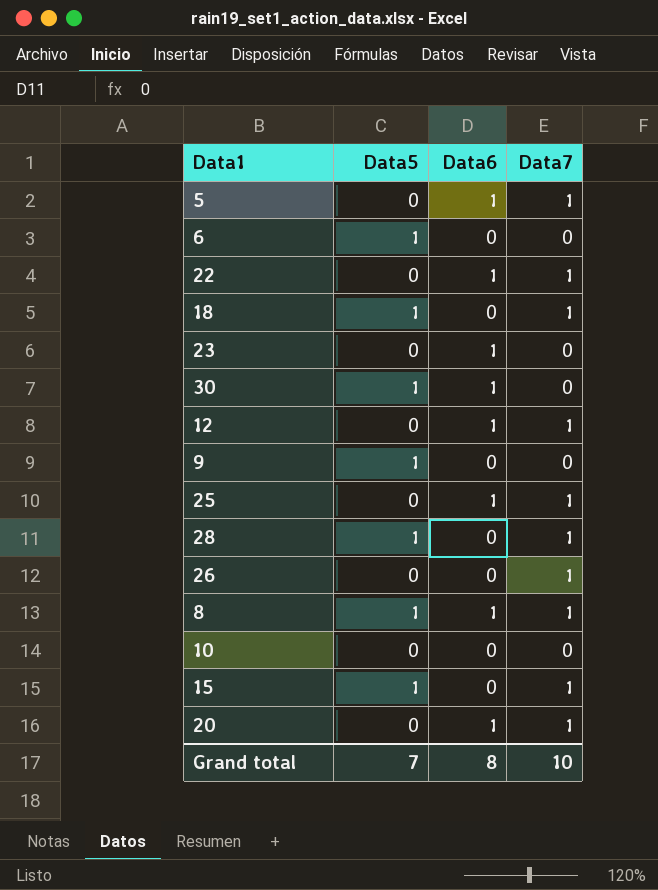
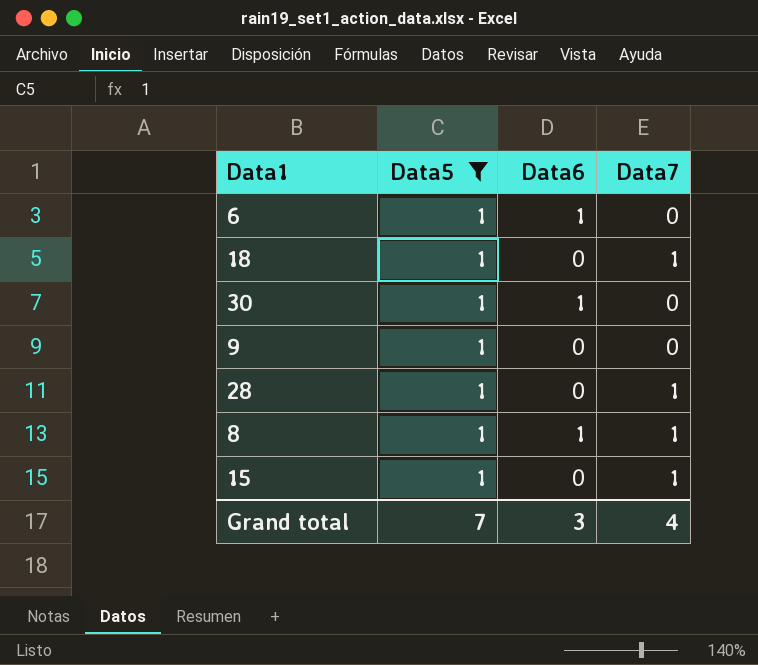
filter: none -> Data5 = 1
6 | Data6: 0 -> 1
Grand total | Data6: 8 -> 3
Grand total | Data7: 10 -> 4

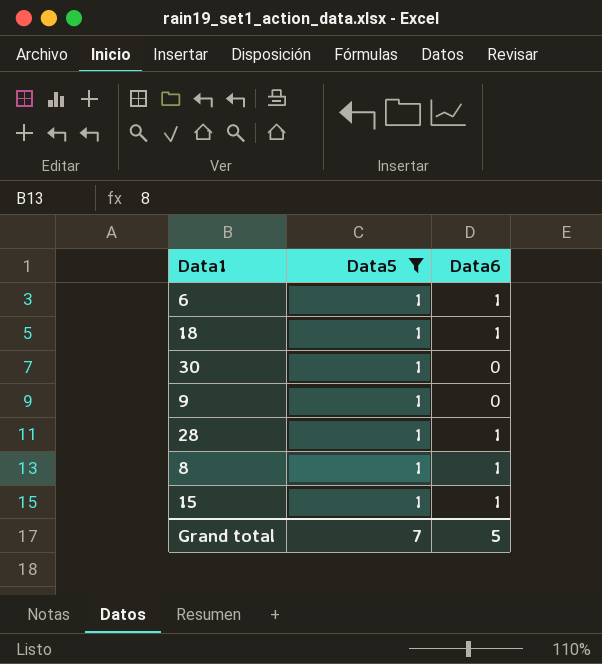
column Data7 | position: 4 -> none
18 | Data6: 0 -> 1
30 | Data6: 1 -> 0
28 | Data6: 0 -> 1
15 | Data6: 0 -> 1
Grand total | Data6: 3 -> 5

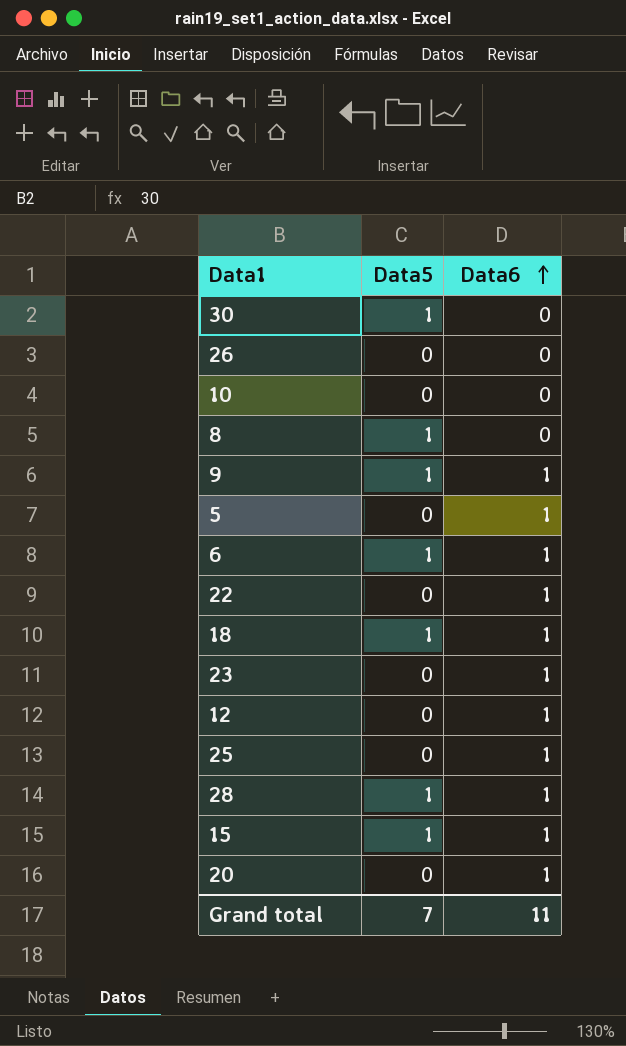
filter: Data5 = 1 -> none
row order: none -> Data6 ascending
8 | Data6: 1 -> 0
9 | Data6: 0 -> 1
Grand total | Data6: 5 -> 11

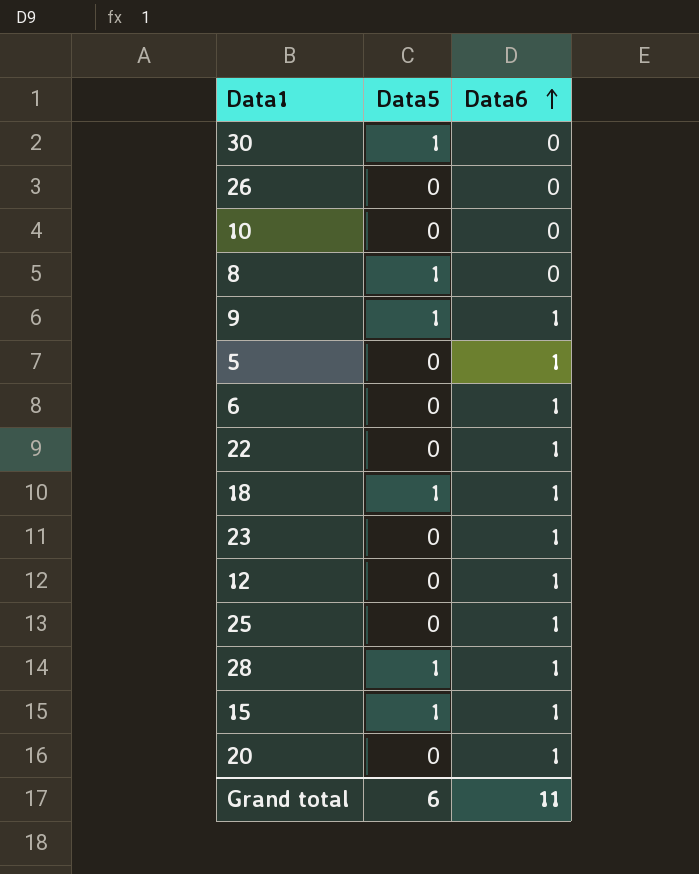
6 | Data5: 1 -> 0
Grand total | Data5: 7 -> 6

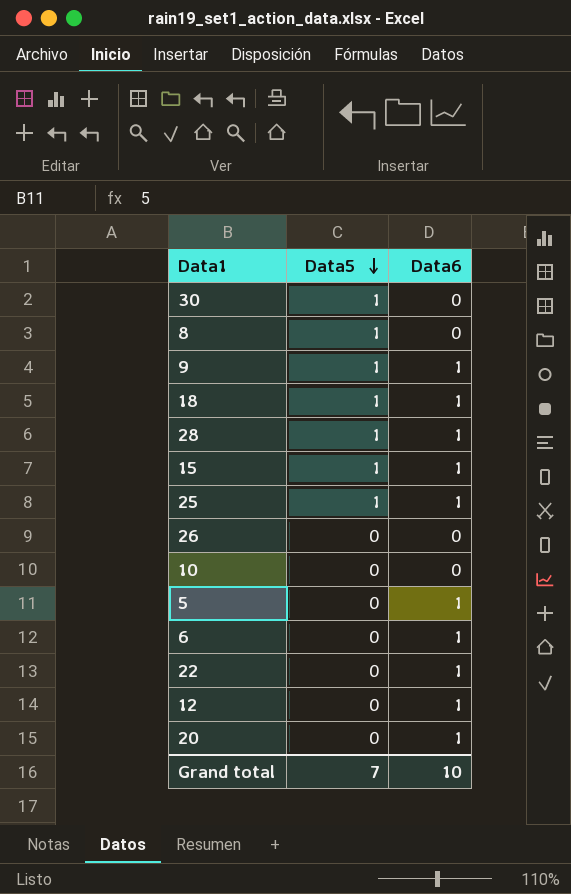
row order: Data6 ascending -> Data5 descending
row 23: 0 | 1 -> none
25 | Data5: 0 -> 1
Grand total | Data5: 6 -> 7
Grand total | Data6: 11 -> 10

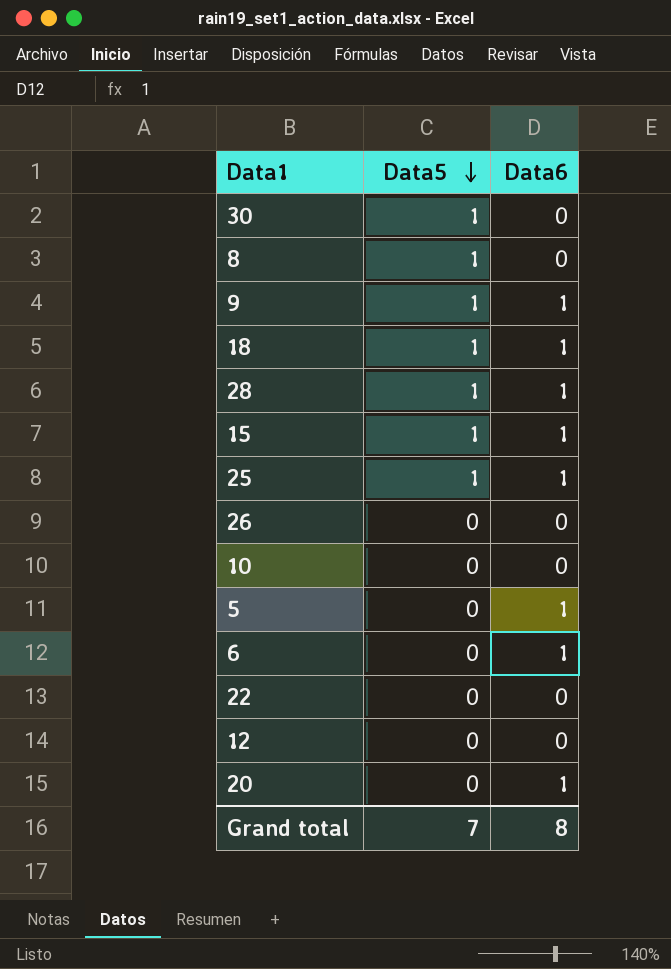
22 | Data6: 1 -> 0
12 | Data6: 1 -> 0
Grand total | Data6: 10 -> 8

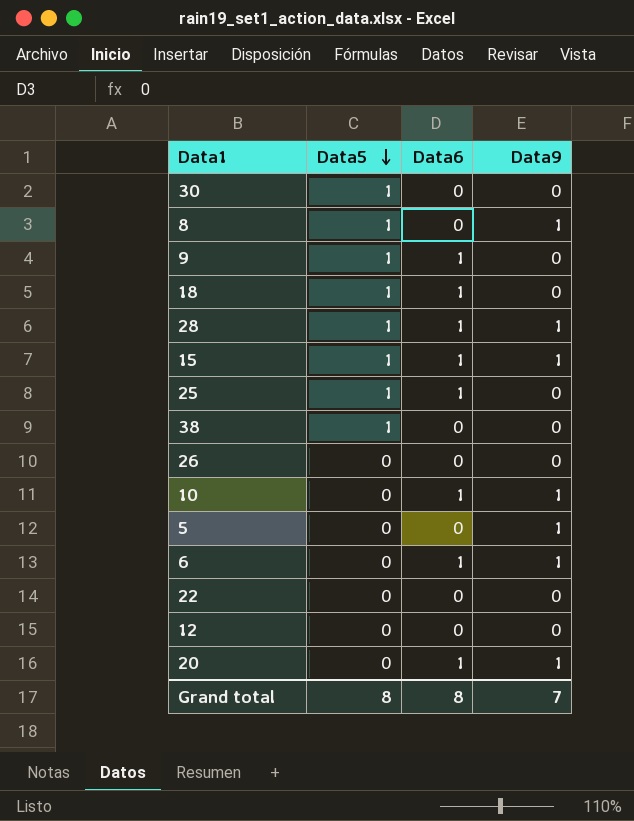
column Data9 | position: none -> 4
row 38: none -> 1 | 0 | 0
10 | Data6: 0 -> 1
5 | Data6: 1 -> 0
Grand total | Data5: 7 -> 8

